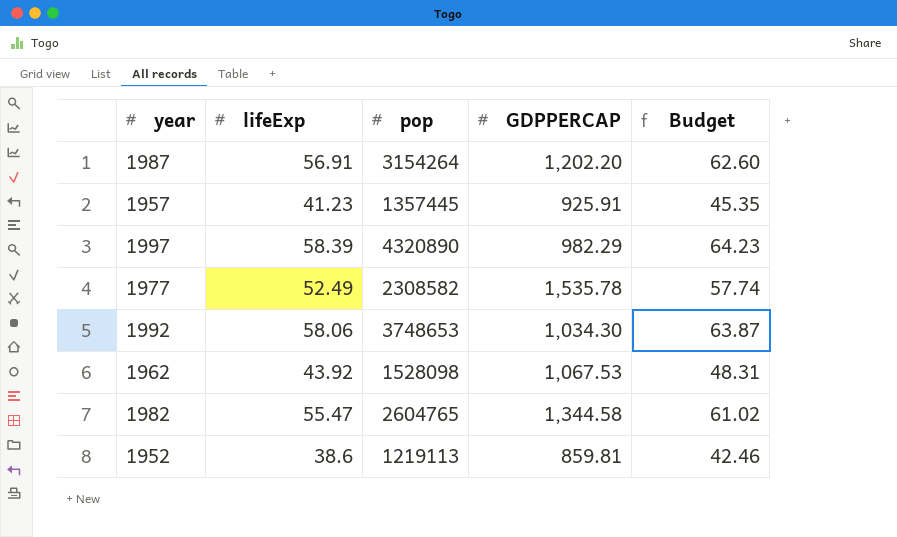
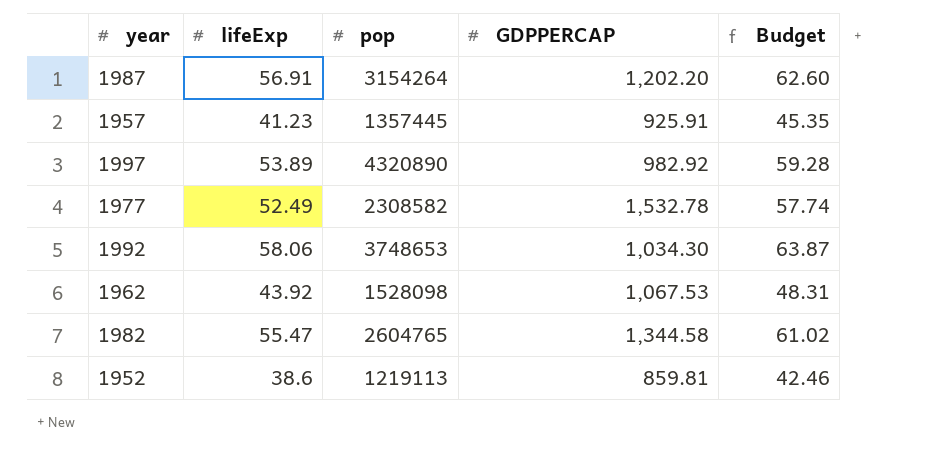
1997 | lifeExp: 58.39 -> 53.89
1997 | GDPPERCAP: 982.29 -> 982.92
1997 | Budget: 64.23 -> 59.28
1977 | GDPPERCAP: 1,535.78 -> 1,532.78

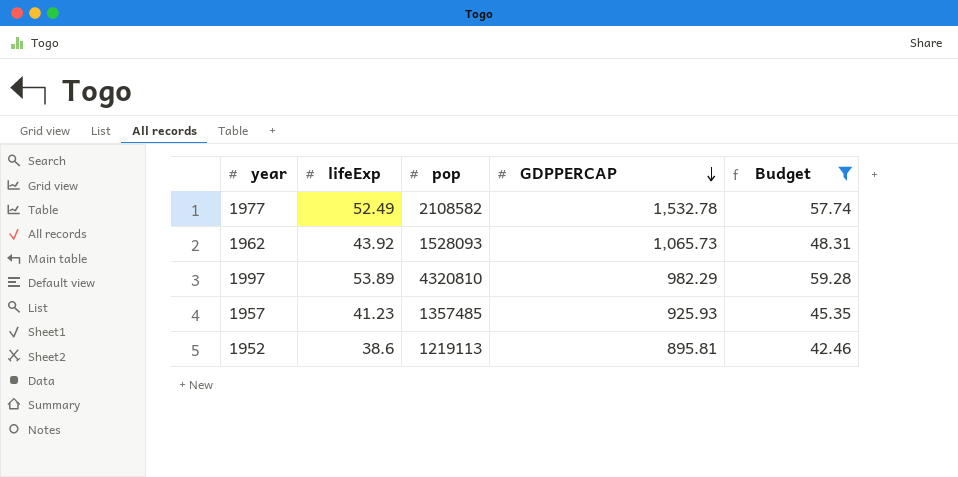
filter: none -> Budget <= 59.28
row order: none -> GDPPERCAP descending
1977 | pop: 2308582 -> 2108582
1962 | pop: 1528098 -> 1528093
1962 | GDPPERCAP: 1,067.53 -> 1,065.73
1997 | pop: 4320890 -> 4320810
1997 | GDPPERCAP: 982.92 -> 982.29
1957 | pop: 1357445 -> 1357485
1957 | GDPPERCAP: 925.91 -> 925.93
1952 | GDPPERCAP: 859.81 -> 895.81

